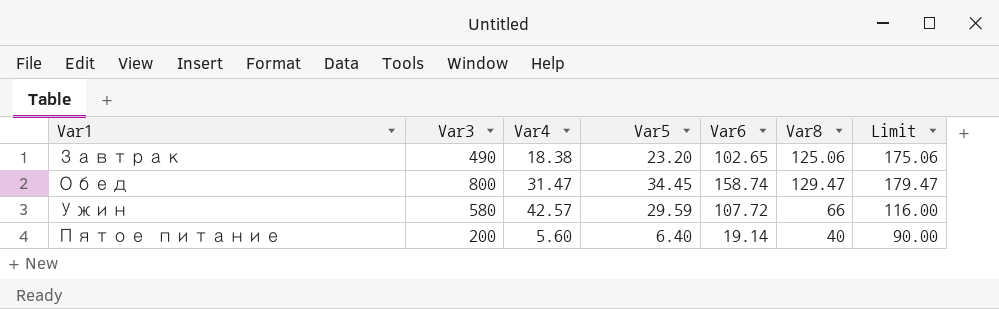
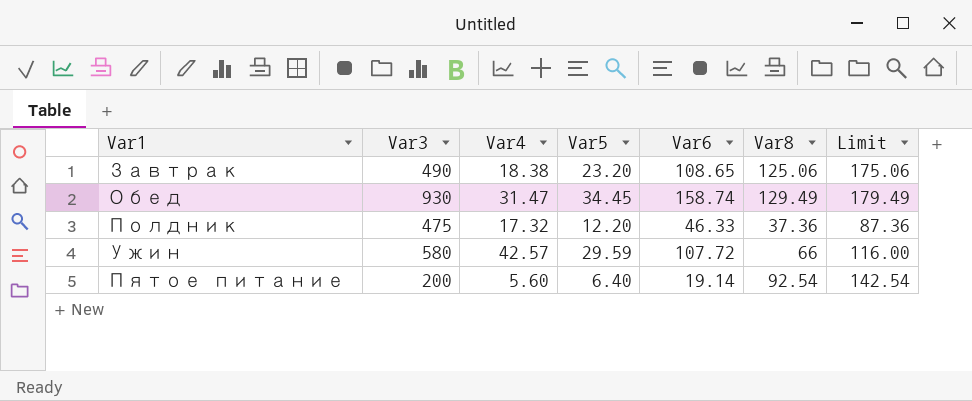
Завтрак | Var6: 102.65 -> 108.65
Обед | Var3: 800 -> 930
Обед | Var8: 129.47 -> 129.49
Обед | Limit: 179.47 -> 179.49
row Полдник: none -> 475 | 17.32 | 12.20 | 46.33 | 37.36 | 87.36
Пятое питание | Var8: 40 -> 92.54
Пятое питание | Limit: 90.00 -> 142.54

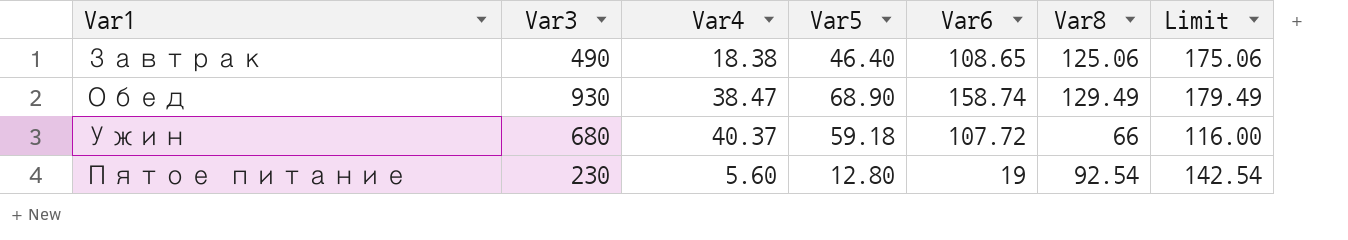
row Полдник: 475 | 17.32 | 12.20 | 46.33 | 37.36 | 87.36 -> none
Завтрак | Var5: 23.20 -> 46.40
Обед | Var4: 31.47 -> 38.47
Обед | Var5: 34.45 -> 68.90
Ужин | Var3: 580 -> 680
Ужин | Var4: 42.57 -> 40.37
Ужин | Var5: 29.59 -> 59.18
Пятое питание | Var3: 200 -> 230
Пятое питание | Var5: 6.40 -> 12.80
Пятое питание | Var6: 19.14 -> 19

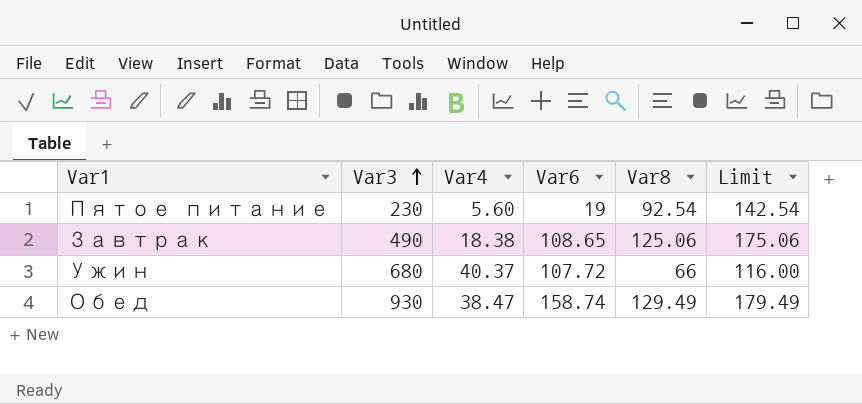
row order: none -> Var3 ascending
column Var5 | position: 4 -> none

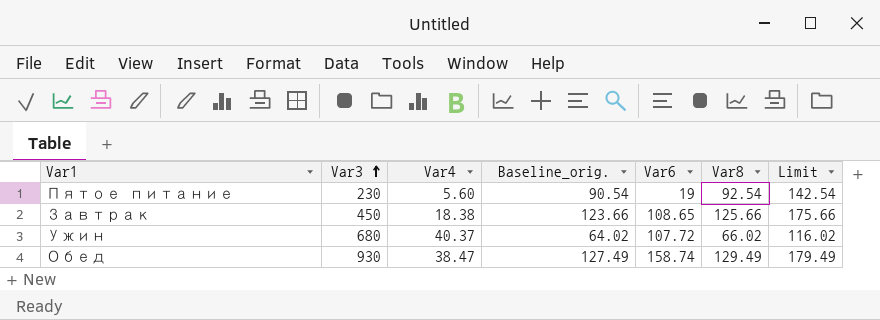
column Baseline_orig. | formula: none -> [Var8] - 2
Завтрак | Var3: 490 -> 450
Завтрак | Var8: 125.06 -> 125.66
Завтрак | Limit: 175.06 -> 175.66
Ужин | Var8: 66 -> 66.02
Ужин | Limit: 116.00 -> 116.02

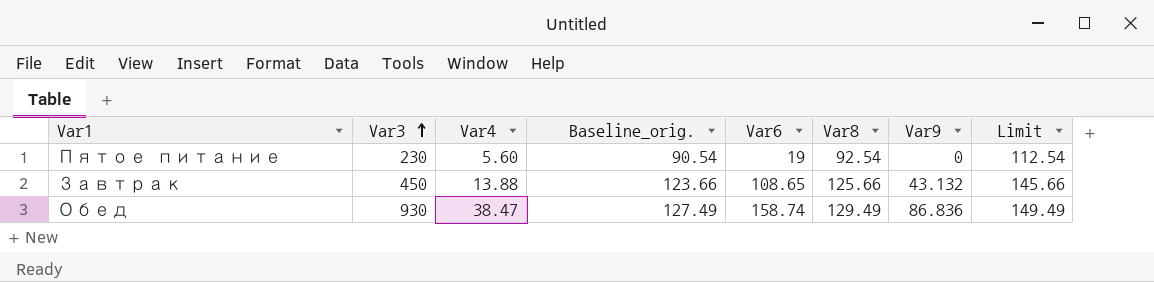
column Var9 | position: none -> 7
column Limit | formula: [Var8] + 50 -> [Var8] + 20
row Ужин: 680 | 40.37 | 64.02 | 107.72 | 66.02 | 116.02 -> none
Завтрак | Var4: 18.38 -> 13.88

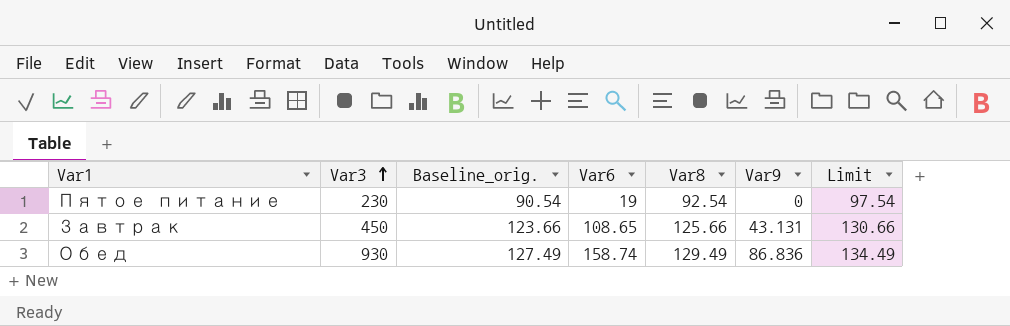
column Var4 | position: 3 -> none
column Limit | formula: [Var8] + 20 -> [Var8] + 5
Завтрак | Var9: 43.132 -> 43.131

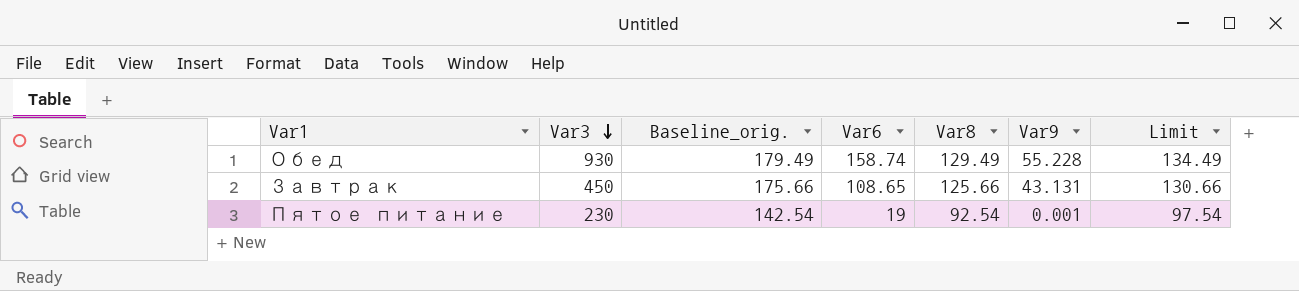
row order: Var3 ascending -> Var3 descending
column Baseline_orig. | formula: [Var8] - 2 -> [Var8] + 50
Обед | Var9: 86.836 -> 55.228
Пятое питание | Var9: 0 -> 0.001

